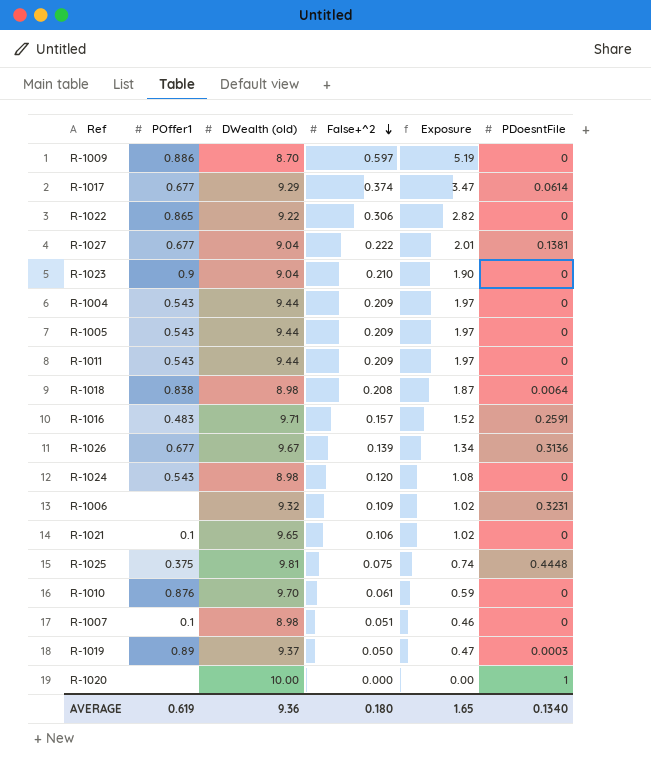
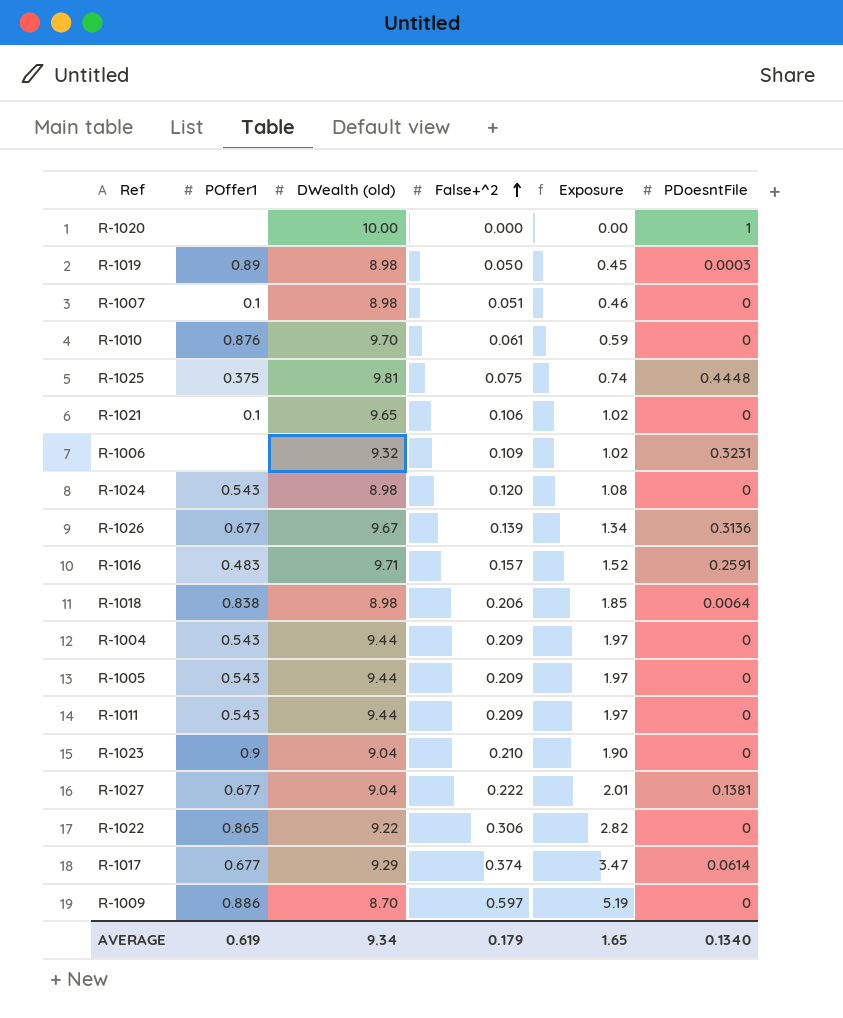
row order: False+^2 descending -> False+^2 ascending
R-1019 | DWealth (old): 9.37 -> 8.98
R-1019 | Exposure: 0.47 -> 0.45
R-1018 | False+^2: 0.208 -> 0.206
R-1018 | Exposure: 1.87 -> 1.85
AVERAGE | DWealth (old): 9.36 -> 9.34
AVERAGE | False+^2: 0.180 -> 0.179

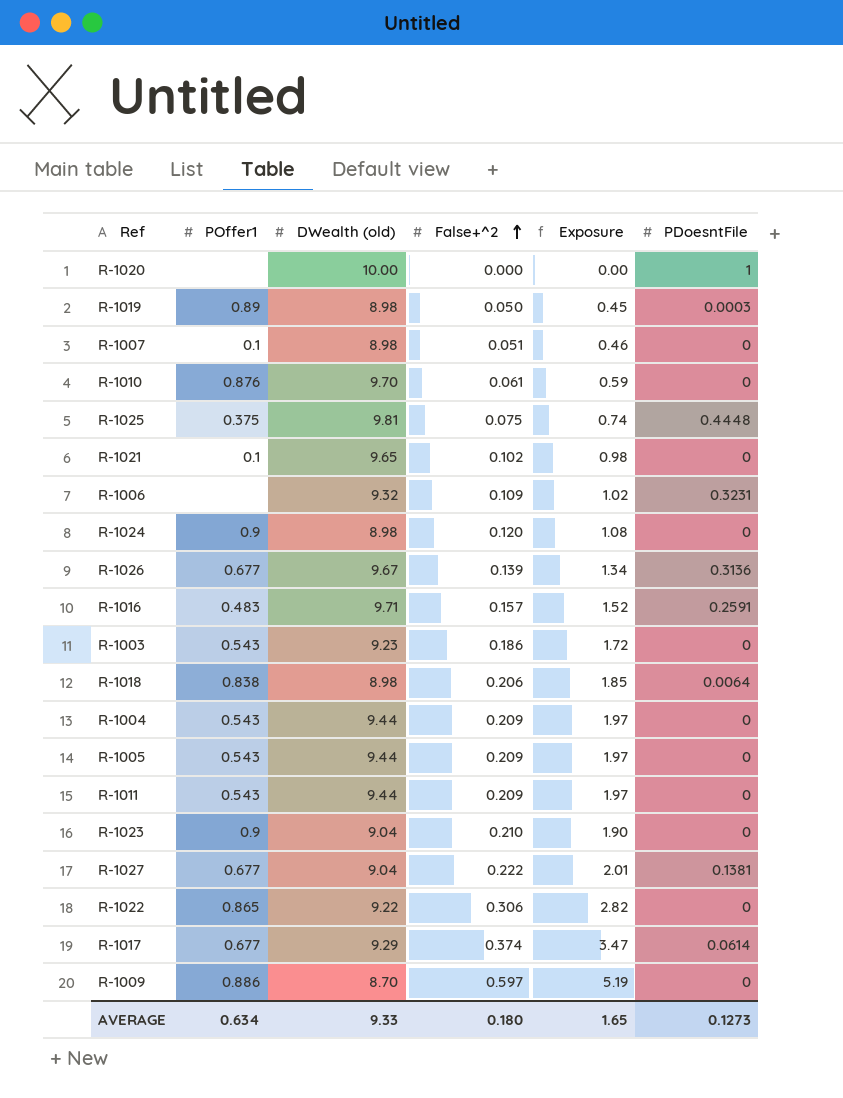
R-1021 | False+^2: 0.106 -> 0.102
R-1021 | Exposure: 1.02 -> 0.98
R-1024 | POffer1: 0.543 -> 0.9
row R-1003: none -> 0.543 | 9.23 | 0.186 | 1.72 | 0
AVERAGE | POffer1: 0.619 -> 0.634
AVERAGE | DWealth (old): 9.34 -> 9.33
AVERAGE | False+^2: 0.179 -> 0.180
AVERAGE | PDoesntFile: 0.1340 -> 0.1273

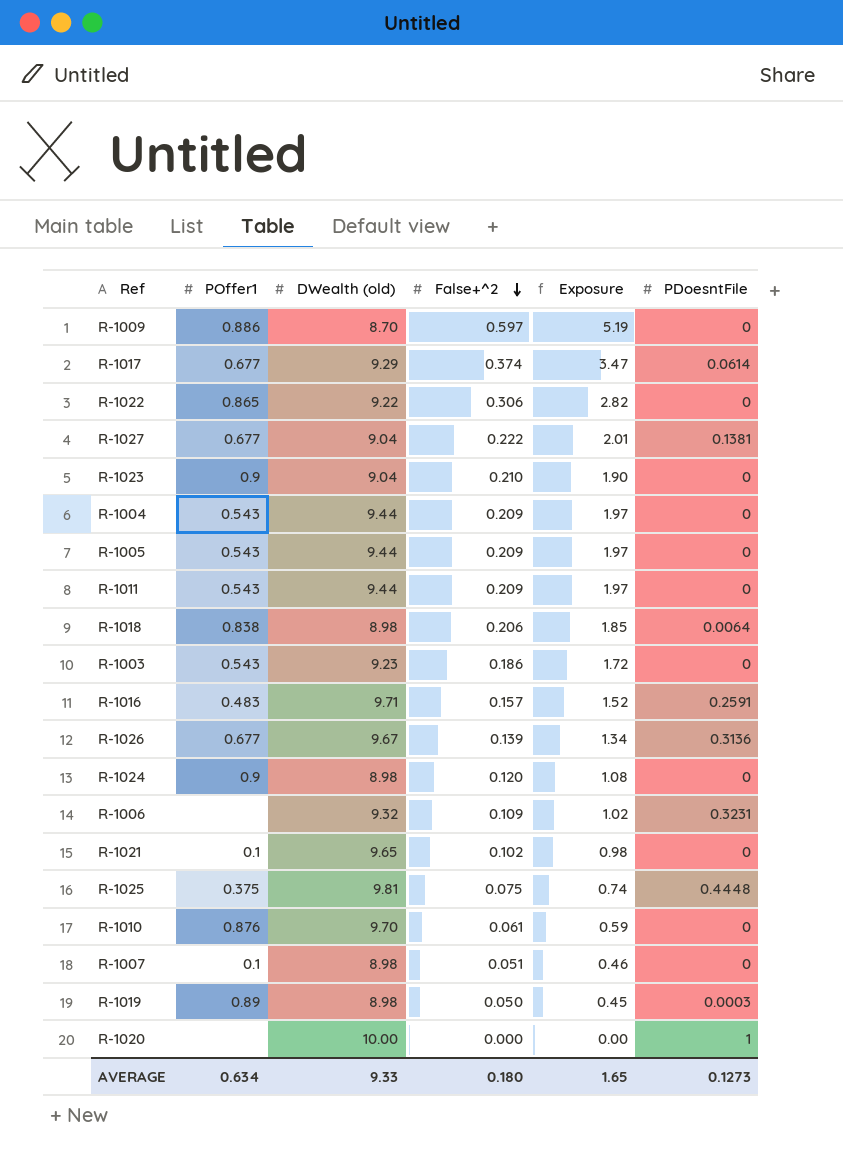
row order: False+^2 ascending -> False+^2 descending

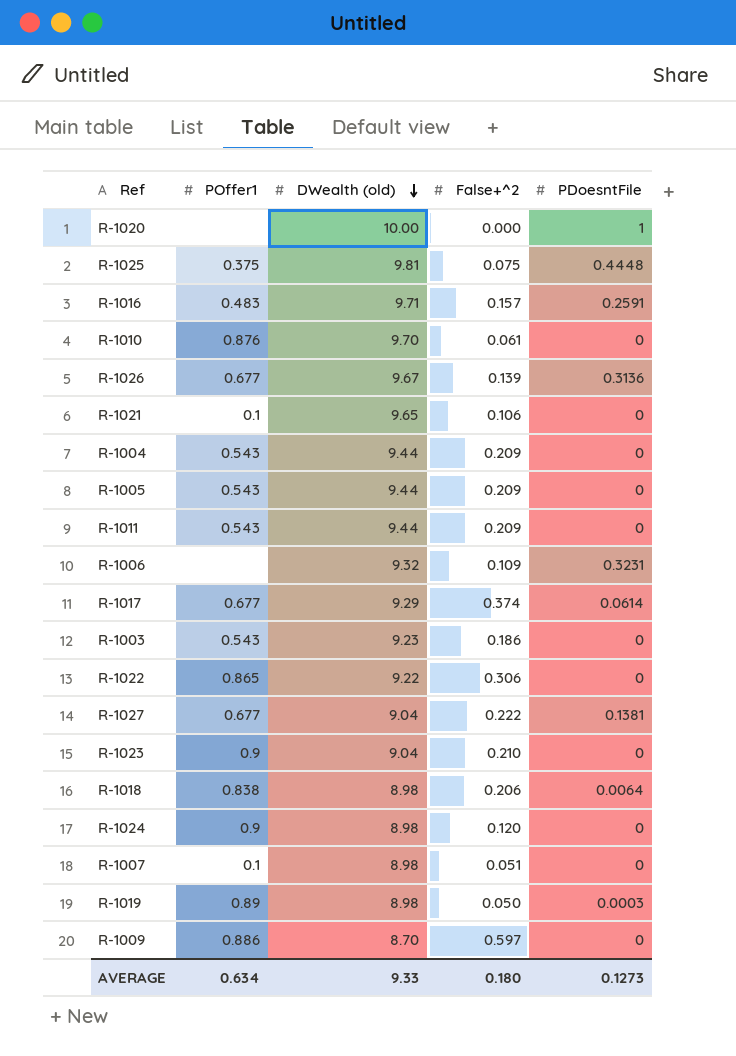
row order: False+^2 descending -> DWealth (old) descending
column Exposure | formula: [DWealth (old)] * [False+^2] -> none
R-1021 | False+^2: 0.102 -> 0.106

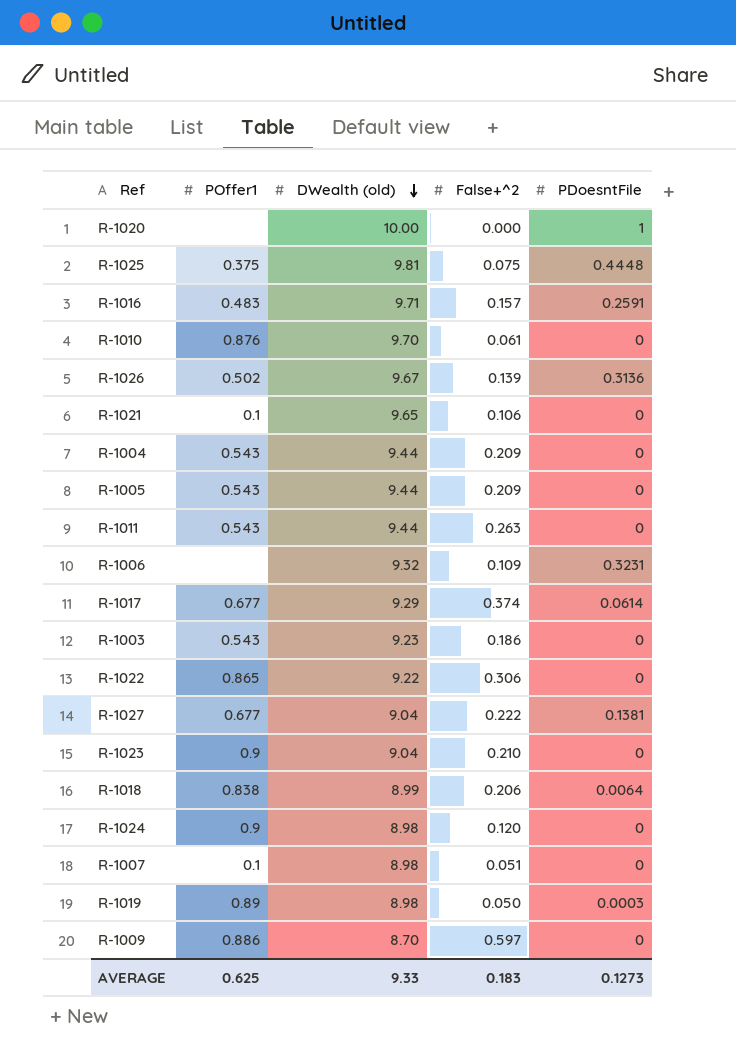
R-1026 | POffer1: 0.677 -> 0.502
R-1011 | False+^2: 0.209 -> 0.263
R-1018 | DWealth (old): 8.98 -> 8.99
AVERAGE | POffer1: 0.634 -> 0.625
AVERAGE | False+^2: 0.180 -> 0.183

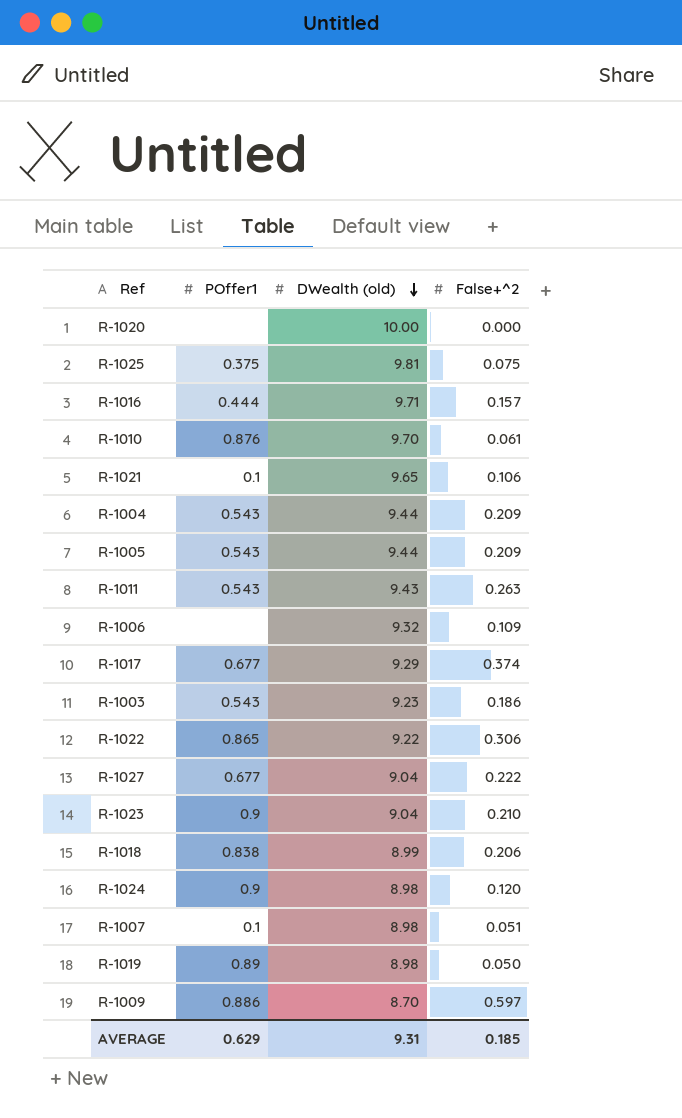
column PDoesntFile | position: 5 -> none
row R-1026: 0.502 | 9.67 | 0.139 | 0.3136 -> none
R-1016 | POffer1: 0.483 -> 0.444
R-1011 | DWealth (old): 9.44 -> 9.43
AVERAGE | POffer1: 0.625 -> 0.629
AVERAGE | DWealth (old): 9.33 -> 9.31
AVERAGE | False+^2: 0.183 -> 0.185

